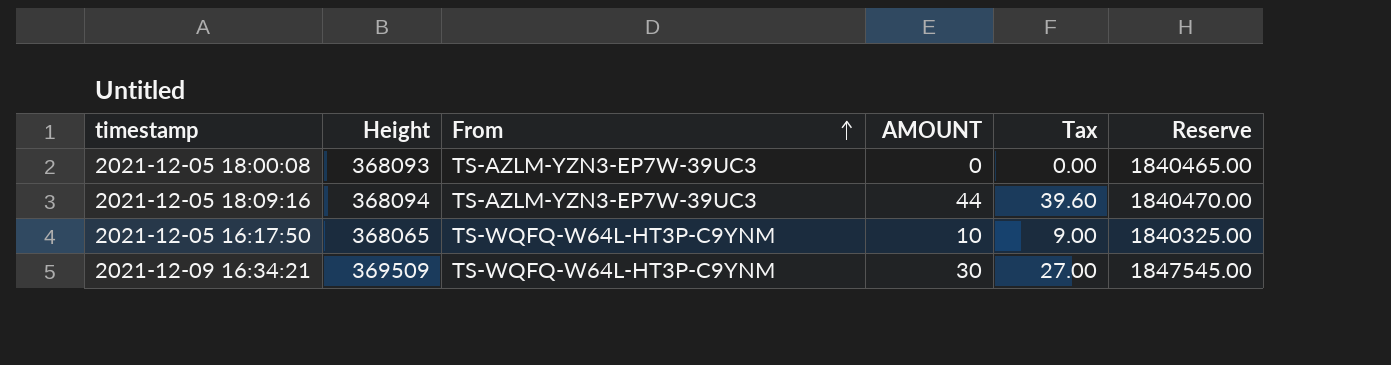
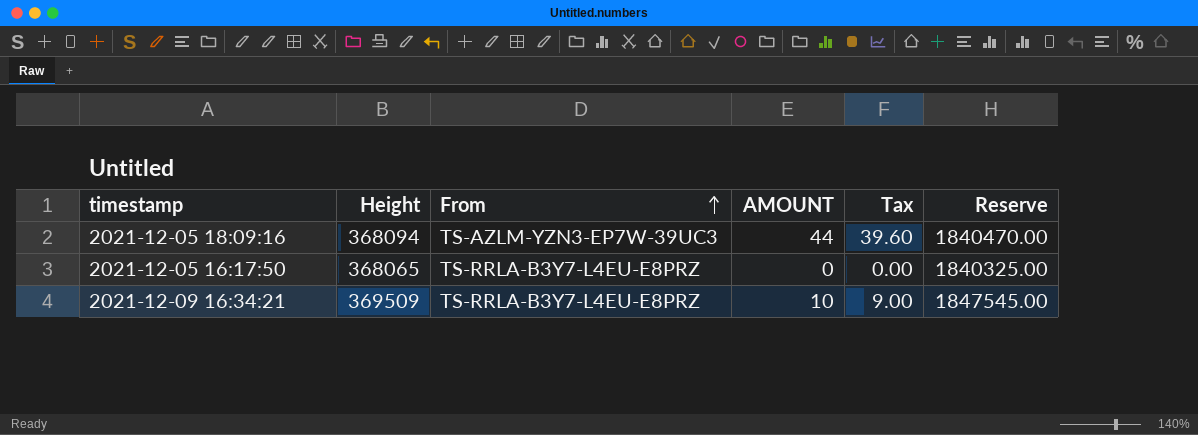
row 2021-12-05 18:00:08: 368093 | TS-AZLM-YZN3-EP7W-39UC3 | 0 | 0.00 | 1840465.00 -> none
2021-12-05 16:17:50 | From: TS-WQFQ-W64L-HT3P-C9YNM -> TS-RRLA-B3Y7-L4EU-E8PRZ
2021-12-05 16:17:50 | AMOUNT: 10 -> 0
2021-12-05 16:17:50 | Tax: 9.00 -> 0.00
2021-12-09 16:34:21 | From: TS-WQFQ-W64L-HT3P-C9YNM -> TS-RRLA-B3Y7-L4EU-E8PRZ
2021-12-09 16:34:21 | AMOUNT: 30 -> 10
2021-12-09 16:34:21 | Tax: 27.00 -> 9.00

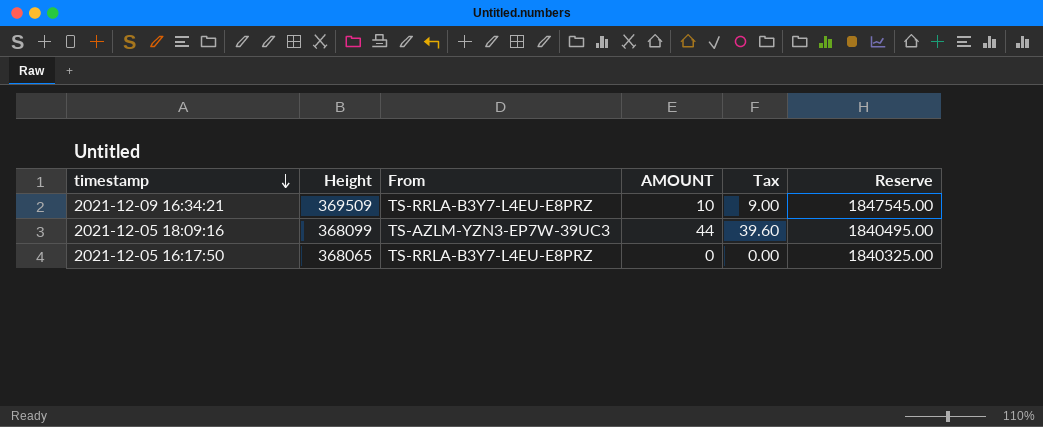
row order: From ascending -> timestamp descending
2021-12-05 18:09:16 | Height: 368094 -> 368099
2021-12-05 18:09:16 | Reserve: 1840470.00 -> 1840495.00

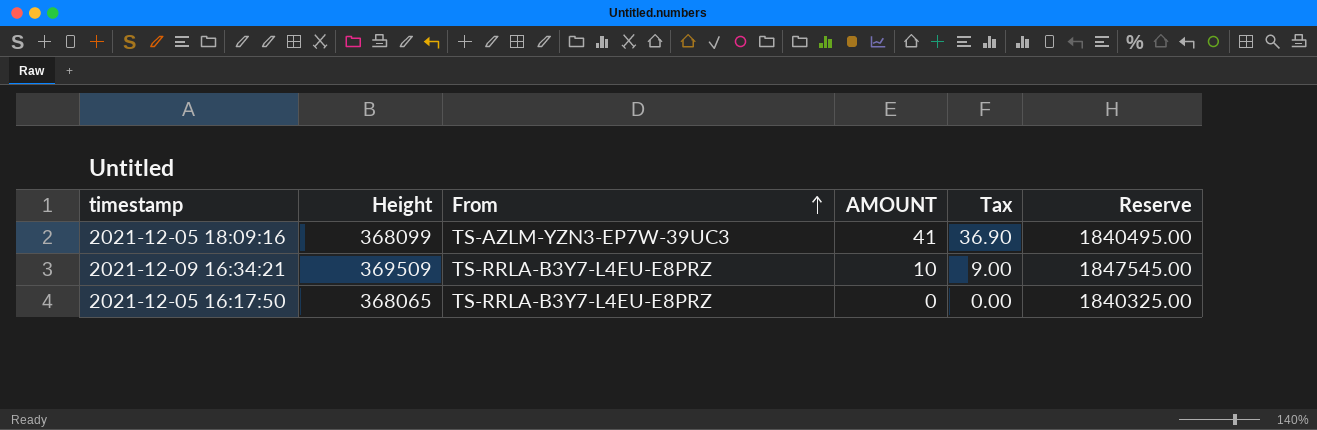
row order: timestamp descending -> From ascending
2021-12-05 18:09:16 | AMOUNT: 44 -> 41
2021-12-05 18:09:16 | Tax: 39.60 -> 36.90

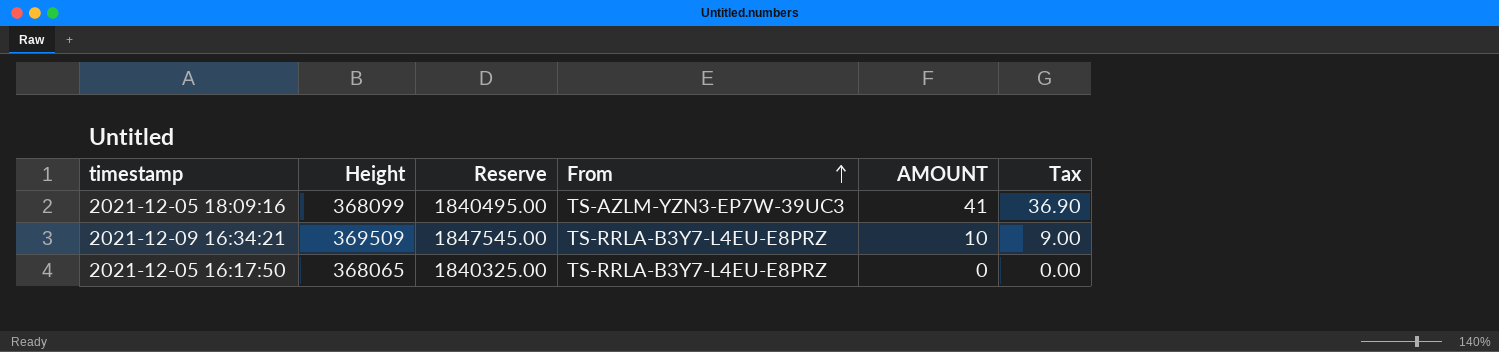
column Reserve | position: 6 -> 3

